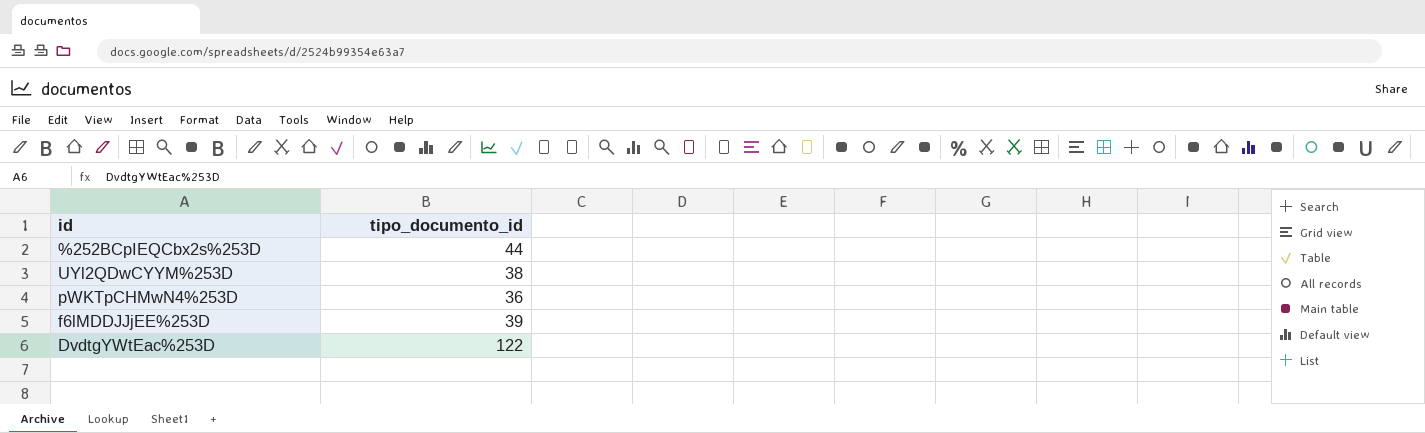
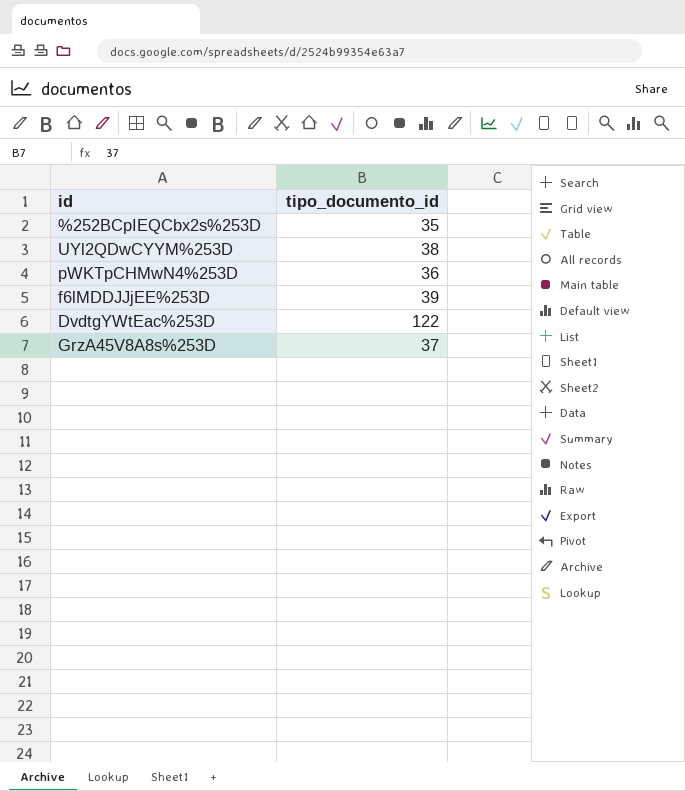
%252BCpIEQCbx2s%253D | tipo_documento_id: 44 -> 35
row GrzA45V8A8s%253D: none -> 37

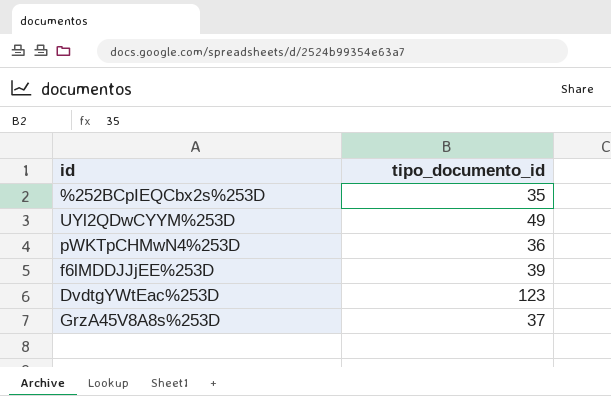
UYl2QDwCYYM%253D | tipo_documento_id: 38 -> 49
DvdtgYWtEac%253D | tipo_documento_id: 122 -> 123

